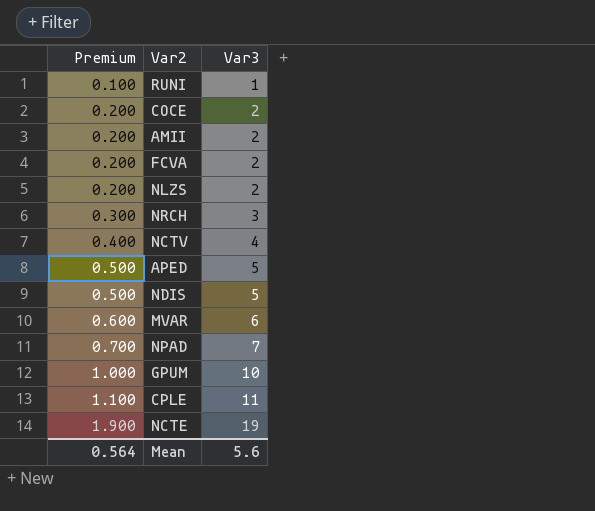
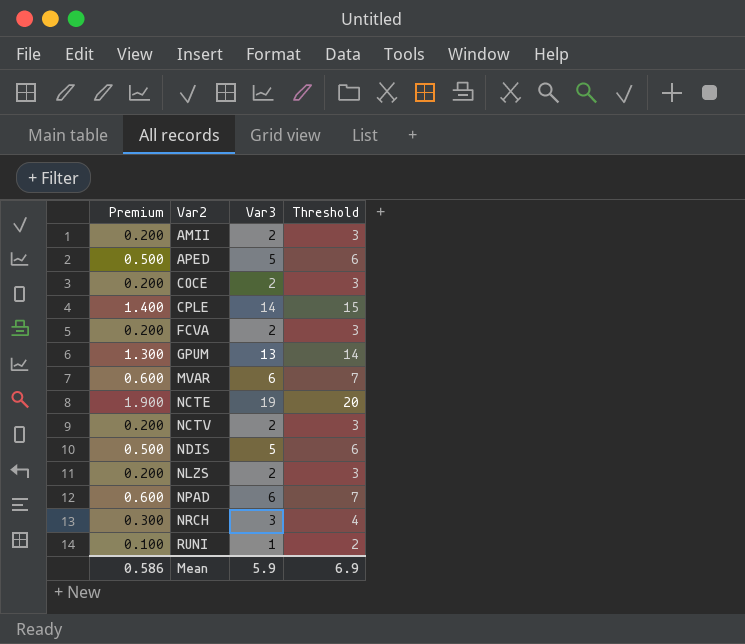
row order: Premium ascending -> Var2 ascending
column Threshold | formula: none -> [Var3] + 1
CPLE | Premium: 1.100 -> 1.400
CPLE | Var3: 11 -> 14
GPUM | Premium: 1.000 -> 1.300
GPUM | Var3: 10 -> 13
NCTV | Premium: 0.400 -> 0.200
NCTV | Var3: 4 -> 2
NPAD | Premium: 0.700 -> 0.600
NPAD | Var3: 7 -> 6
Mean | Premium: 0.564 -> 0.586
Mean | Var3: 5.6 -> 5.9

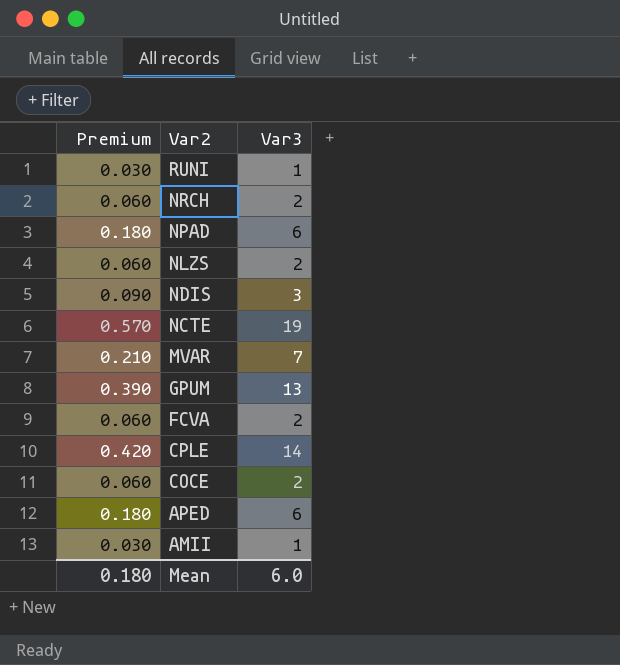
row order: Var2 ascending -> Var2 descending
column Threshold | formula: [Var3] + 1 -> none
column Premium | formula: [Var3] * 0.1 -> [Var3] * 0.03
row NCTV: 0.200 | 2 | 3 -> none
NRCH | Var3: 3 -> 2
NDIS | Var3: 5 -> 3
MVAR | Var3: 6 -> 7
APED | Var3: 5 -> 6
AMII | Var3: 2 -> 1
Mean | Premium: 0.586 -> 0.180
Mean | Var3: 5.9 -> 6.0

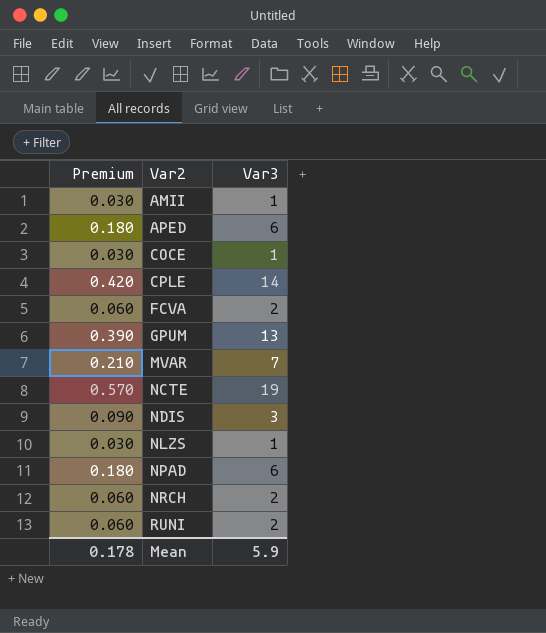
row order: Var2 descending -> Var2 ascending
COCE | Premium: 0.060 -> 0.030
COCE | Var3: 2 -> 1
NLZS | Premium: 0.060 -> 0.030
NLZS | Var3: 2 -> 1
RUNI | Premium: 0.030 -> 0.060
RUNI | Var3: 1 -> 2
Mean | Premium: 0.180 -> 0.178
Mean | Var3: 6.0 -> 5.9

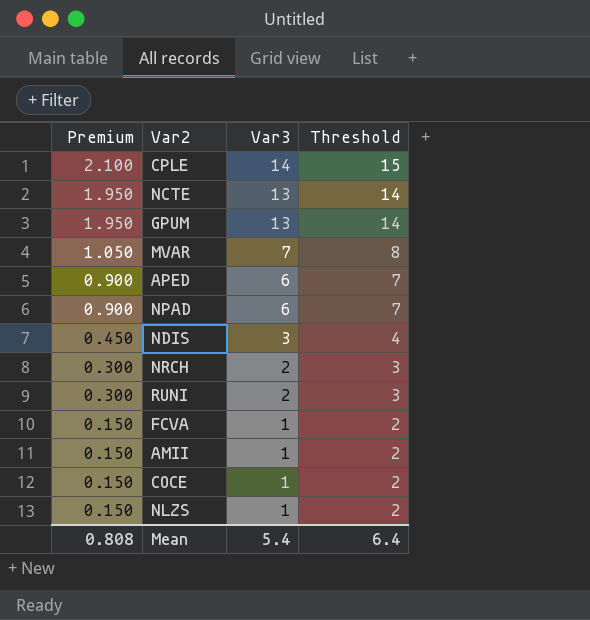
row order: Var2 ascending -> Premium descending
column Premium | formula: [Var3] * 0.03 -> [Var3] * 0.15
column Threshold | formula: none -> [Var3] + 1
NCTE | Var3: 19 -> 13
FCVA | Var3: 2 -> 1
Mean | Premium: 0.178 -> 0.808
Mean | Var3: 5.9 -> 5.4

